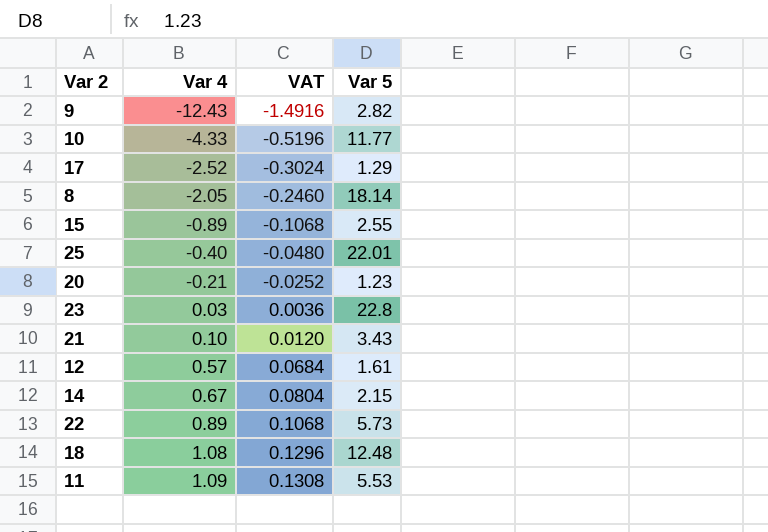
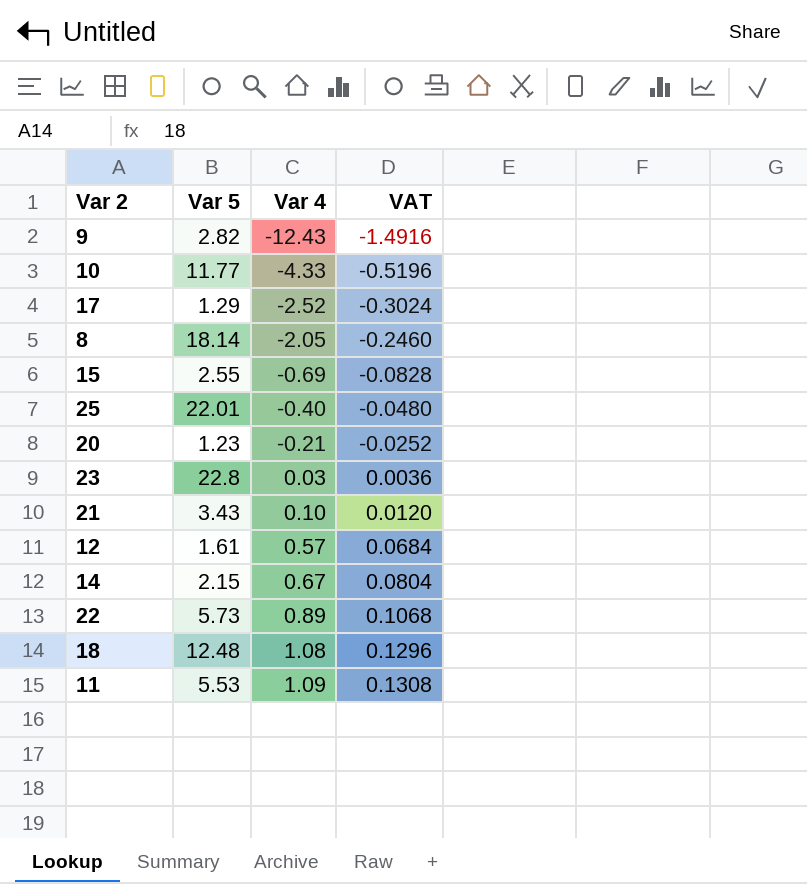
column Var 5 | position: 4 -> 2
15 | Var 4: -0.89 -> -0.69
15 | VAT: -0.1068 -> -0.0828

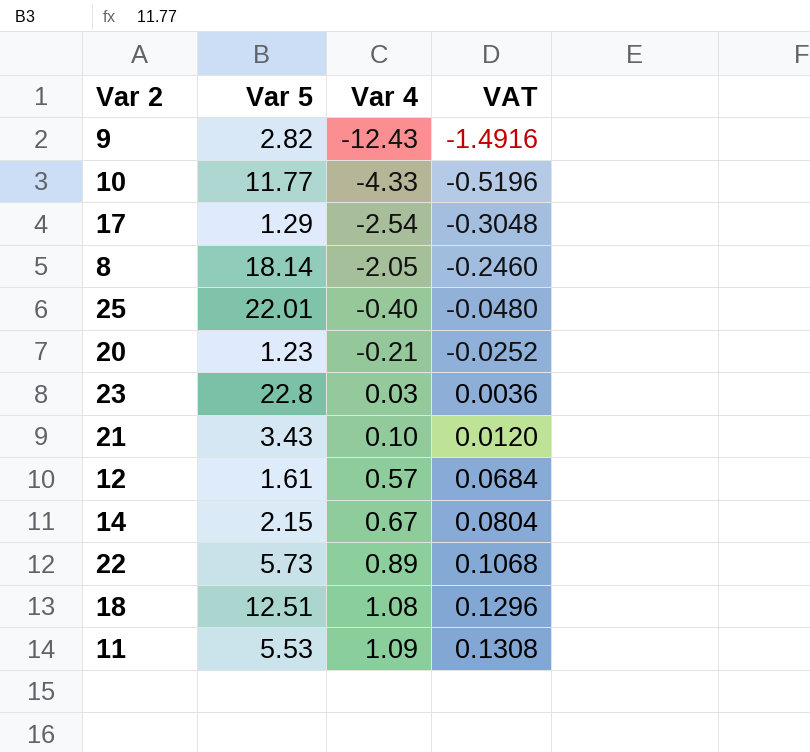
row 15: 2.55 | -0.69 | -0.0828 -> none
17 | Var 4: -2.52 -> -2.54
17 | VAT: -0.3024 -> -0.3048
18 | Var 5: 12.48 -> 12.51

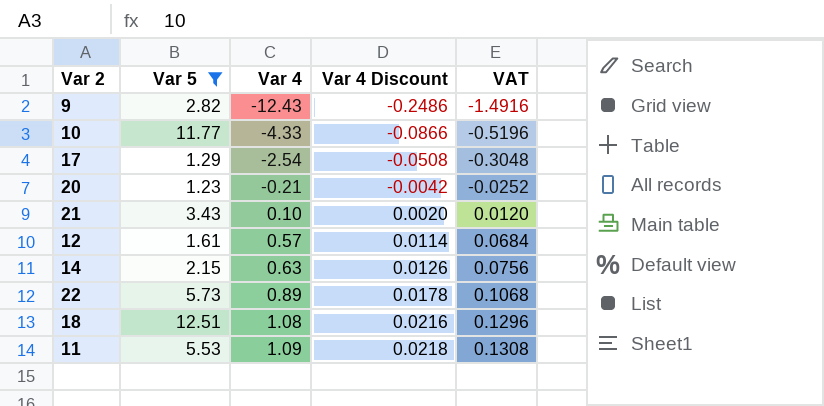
filter: none -> Var 5 <= 12.51
column Var 4 Discount | formula: none -> [Var 4] * 0.02
14 | Var 4: 0.67 -> 0.63
14 | VAT: 0.0804 -> 0.0756

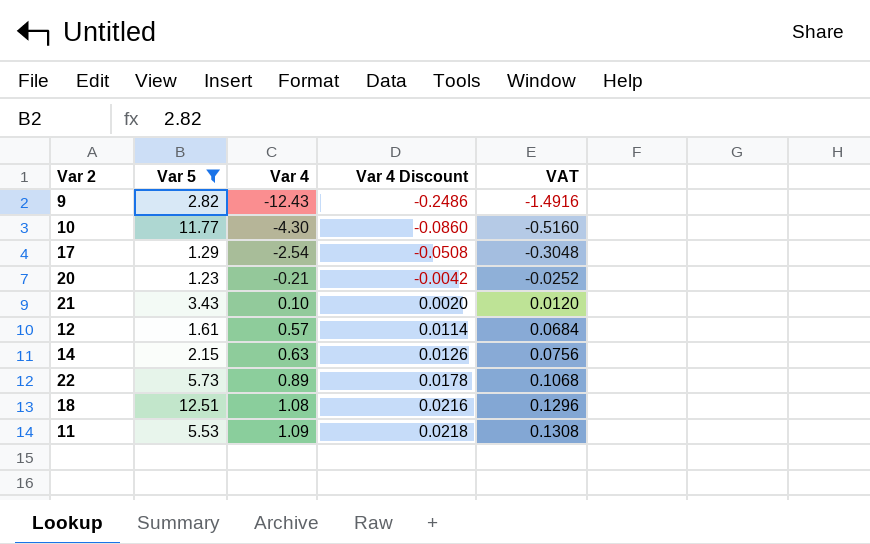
10 | Var 4: -4.33 -> -4.30
10 | Var 4 Discount: -0.0866 -> -0.0860
10 | VAT: -0.5196 -> -0.5160

